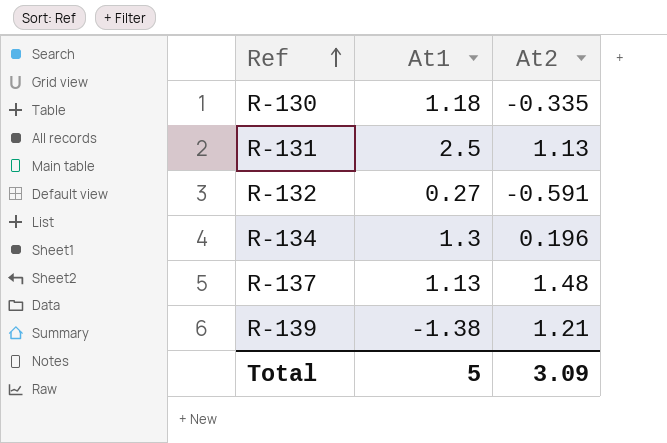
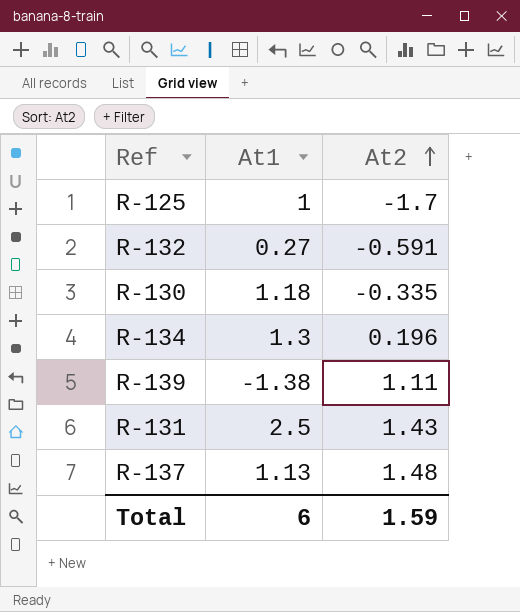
row order: Ref ascending -> At2 ascending
row R-125: none -> 1 | -1.7
R-139 | At2: 1.21 -> 1.11
R-131 | At2: 1.13 -> 1.43
Total | At1: 5 -> 6
Total | At2: 3.09 -> 1.59

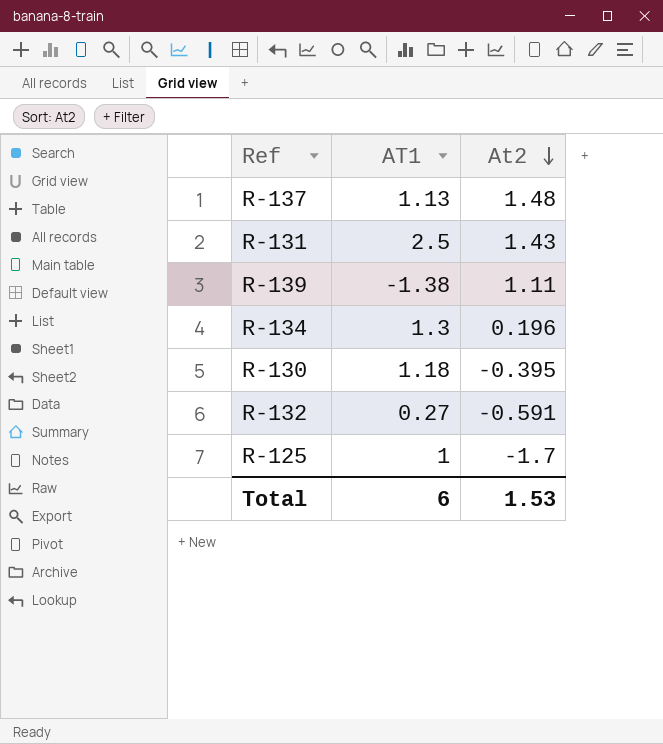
row order: At2 ascending -> At2 descending
column name: At1 -> AT1
R-130 | At2: -0.335 -> -0.395
Total | At2: 1.59 -> 1.53

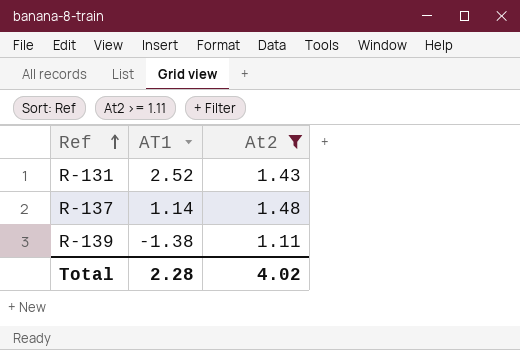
filter: none -> At2 >= 1.11
row order: At2 descending -> Ref ascending
R-131 | AT1: 2.5 -> 2.52
R-137 | AT1: 1.13 -> 1.14
Total | AT1: 6 -> 2.28
Total | At2: 1.53 -> 4.02

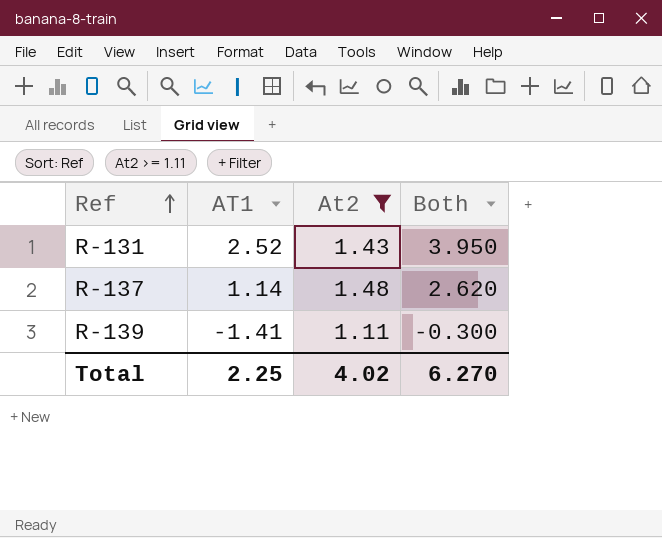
column Both | formula: none -> [AT1] + [At2]
R-139 | AT1: -1.38 -> -1.41
Total | AT1: 2.28 -> 2.25

